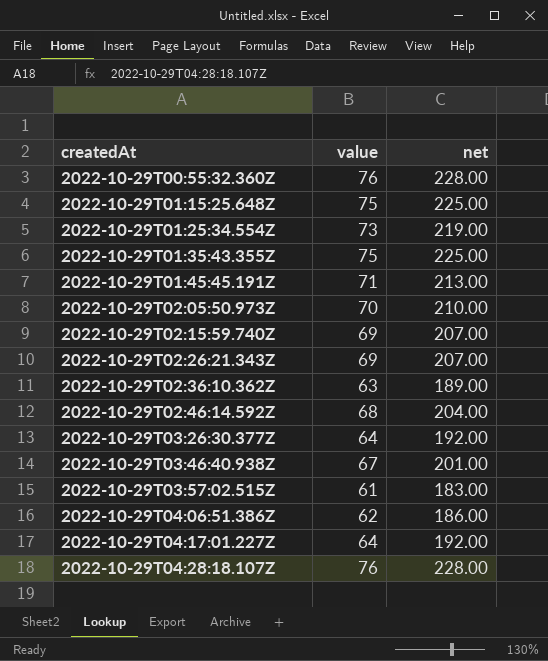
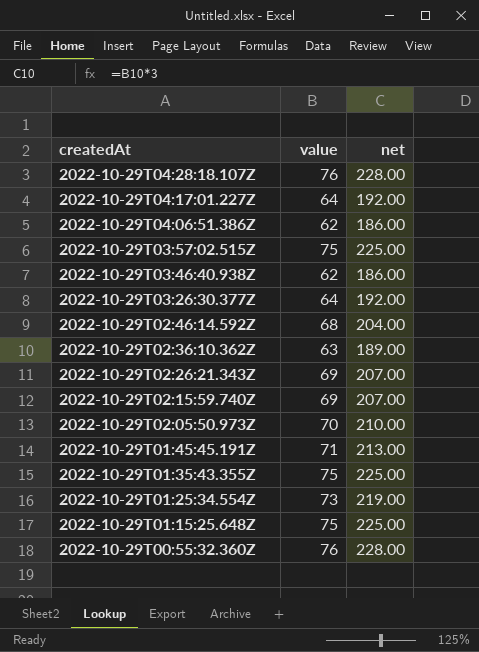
row order: createdAt ascending -> createdAt descending
2022-10-29T03:57:02.515Z | value: 61 -> 75
2022-10-29T03:57:02.515Z | net: 183.00 -> 225.00
2022-10-29T03:46:40.938Z | value: 67 -> 62
2022-10-29T03:46:40.938Z | net: 201.00 -> 186.00

